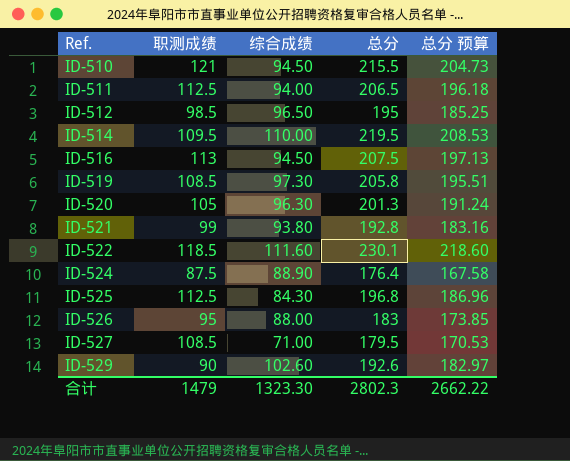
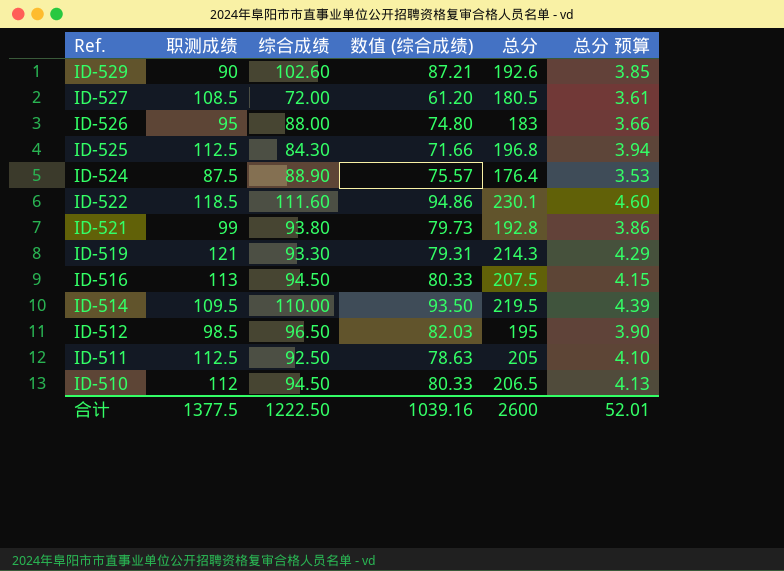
row order: Ref. ascending -> Ref. descending
column 数值 (综合成绩) | formula: none -> [综合成绩] * 0.85
column 总分 预算 | formula: [总分] * 0.95 -> [总分] * 0.02
row ID-520: 105 | 96.30 | 201.3 | 191.24 -> none
ID-527 | 综合成绩: 71.00 -> 72.00
ID-527 | 总分: 179.5 -> 180.5
ID-519 | 职测成绩: 108.5 -> 121
ID-519 | 综合成绩: 97.30 -> 93.30
ID-519 | 总分: 205.8 -> 214.3
ID-511 | 综合成绩: 94.00 -> 92.50
ID-511 | 总分: 206.5 -> 205
ID-510 | 职测成绩: 121 -> 112
ID-510 | 总分: 215.5 -> 206.5
合计 | 职测成绩: 1479 -> 1377.5
合计 | 综合成绩: 1323.30 -> 1222.50
合计 | 总分: 2802.3 -> 2600
合计 | 总分 预算: 2662.22 -> 52.01

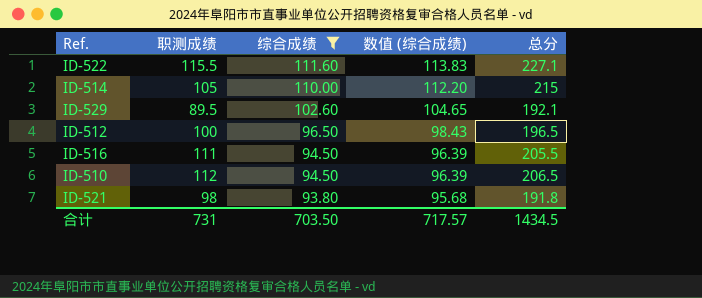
filter: none -> 综合成绩 >= 93.80
row order: Ref. descending -> 综合成绩 descending
column 总分 预算 | formula: [总分] * 0.02 -> none
column 数值 (综合成绩) | formula: [综合成绩] * 0.85 -> [综合成绩] * 1.02
ID-522 | 职测成绩: 118.5 -> 115.5
ID-522 | 总分: 230.1 -> 227.1
ID-514 | 职测成绩: 109.5 -> 105
ID-514 | 总分: 219.5 -> 215
ID-529 | 职测成绩: 90 -> 89.5
ID-529 | 总分: 192.6 -> 192.1
ID-512 | 职测成绩: 98.5 -> 100
ID-512 | 总分: 195 -> 196.5
ID-516 | 职测成绩: 113 -> 111
ID-516 | 总分: 207.5 -> 205.5
ID-521 | 职测成绩: 99 -> 98
ID-521 | 总分: 192.8 -> 191.8
合计 | 职测成绩: 1377.5 -> 731
合计 | 综合成绩: 1222.50 -> 703.50
合计 | 数值 (综合成绩): 1039.16 -> 717.57
合计 | 总分: 2600 -> 1434.5

